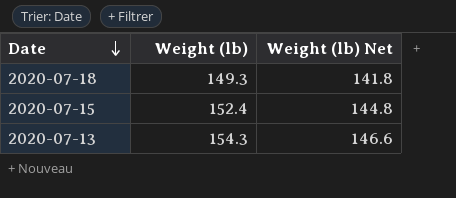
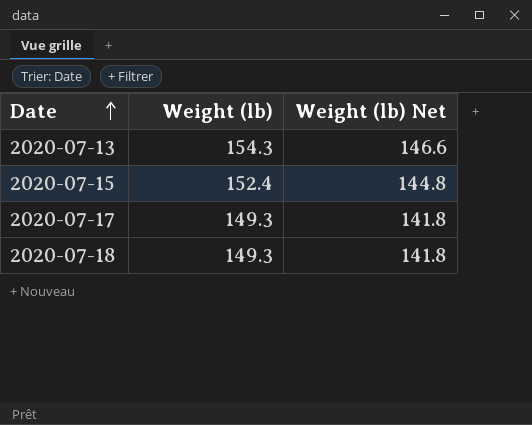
row order: Date descending -> Date ascending
row 2020-07-17: none -> 149.3 | 141.8

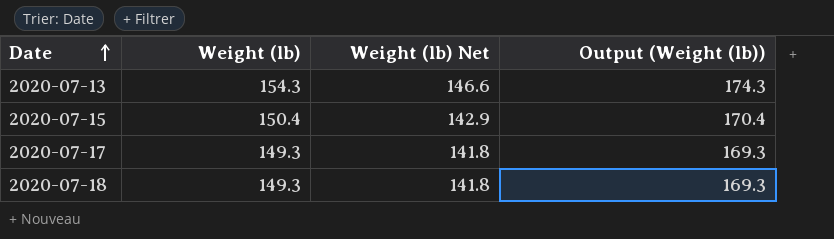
column Output (Weight (lb)) | formula: none -> [Weight (lb)] + 20
2020-07-15 | Weight (lb): 152.4 -> 150.4
2020-07-15 | Weight (lb) Net: 144.8 -> 142.9

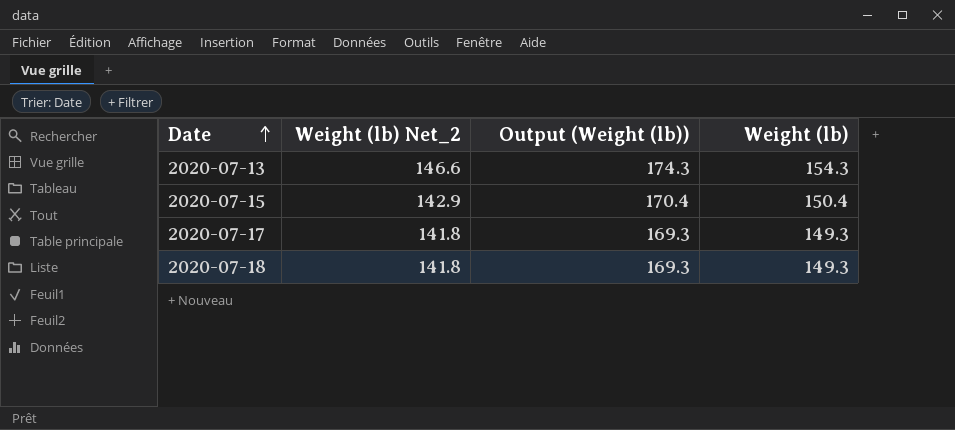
column name: Weight (lb) Net -> Weight (lb) Net_2
column Weight (lb) | position: 2 -> 4

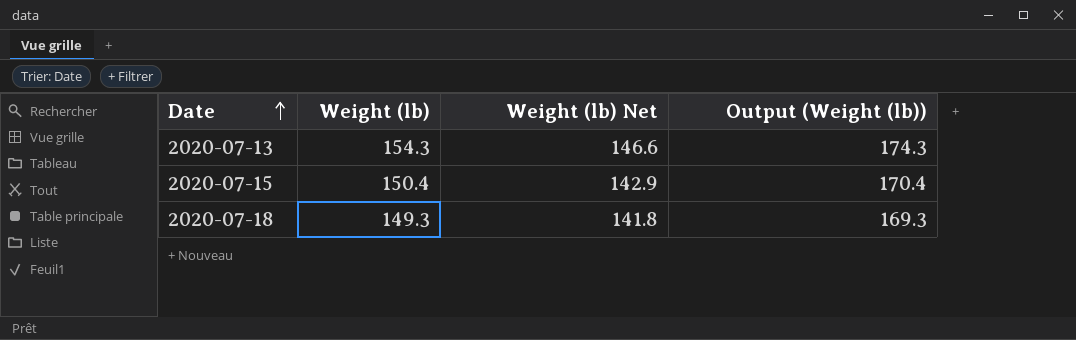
column Weight (lb) | position: 4 -> 2
column name: Weight (lb) Net_2 -> Weight (lb) Net
row 2020-07-17: 141.8 | 169.3 | 149.3 -> none

